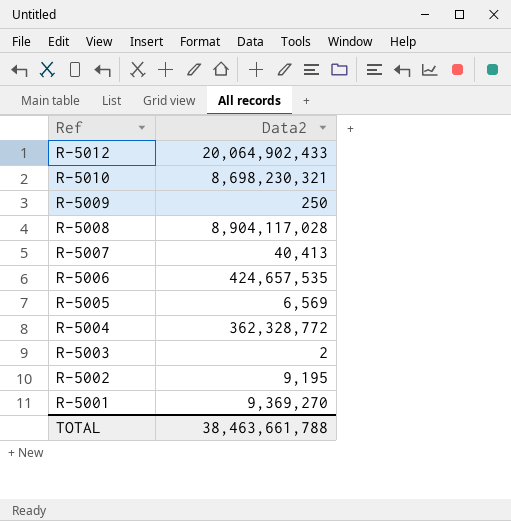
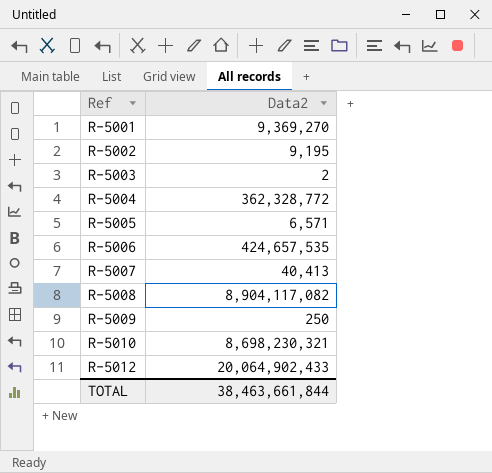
row order: Ref descending -> Ref ascending
R-5005 | Data2: 6,569 -> 6,571
R-5008 | Data2: 8,904,117,028 -> 8,904,117,082
TOTAL | Data2: 38,463,661,788 -> 38,463,661,844

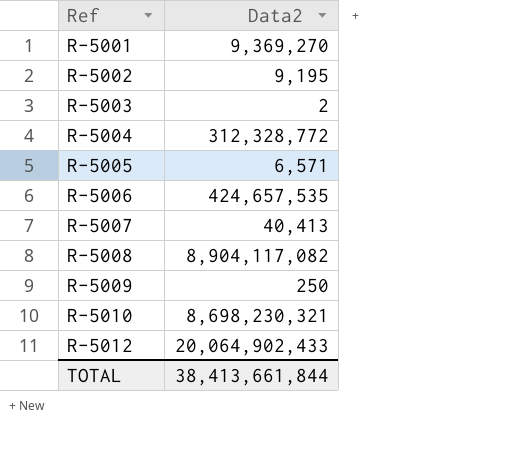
R-5004 | Data2: 362,328,772 -> 312,328,772
TOTAL | Data2: 38,463,661,844 -> 38,413,661,844

